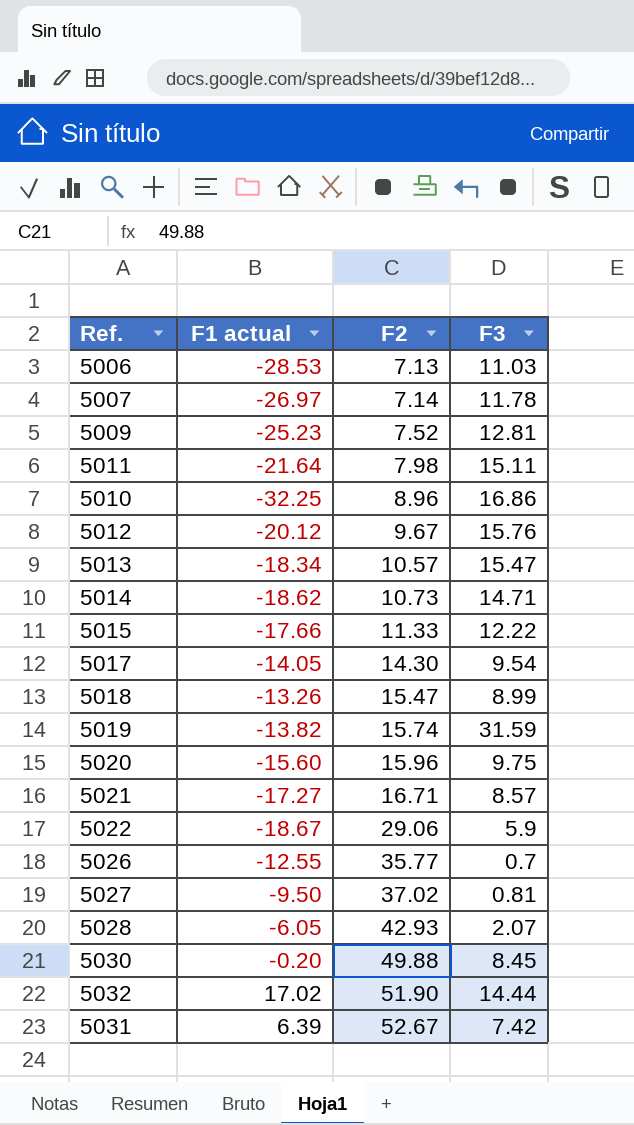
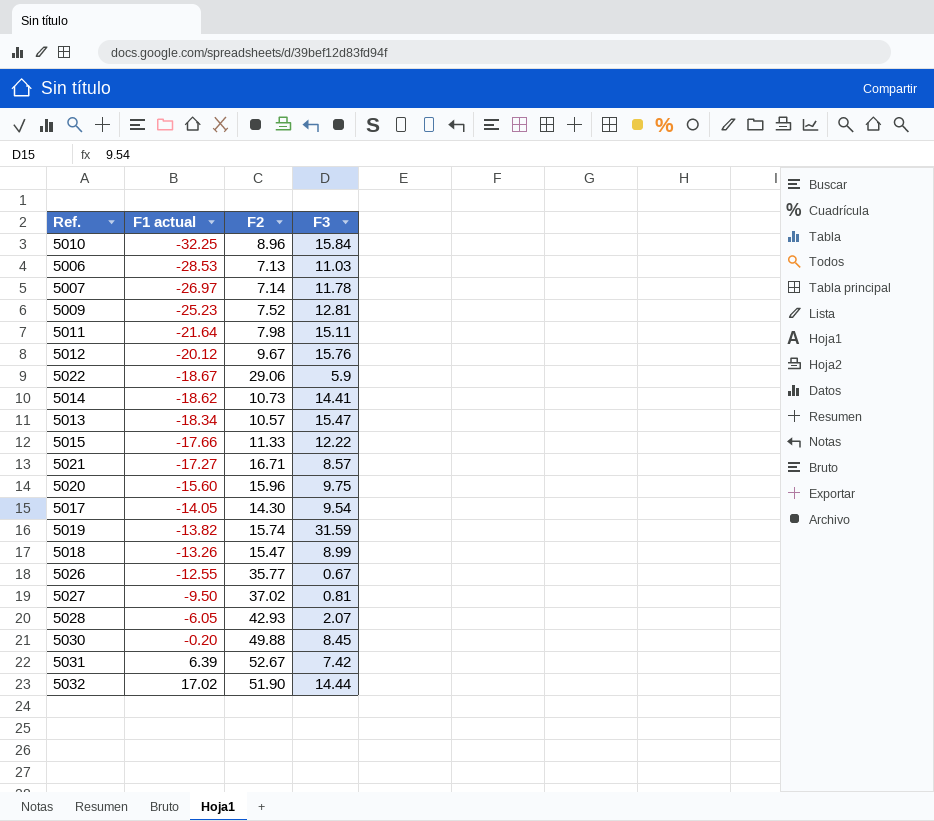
row order: F2 ascending -> F1 actual ascending
5010 | F3: 16.86 -> 15.84
5014 | F3: 14.71 -> 14.41
5026 | F3: 0.7 -> 0.67

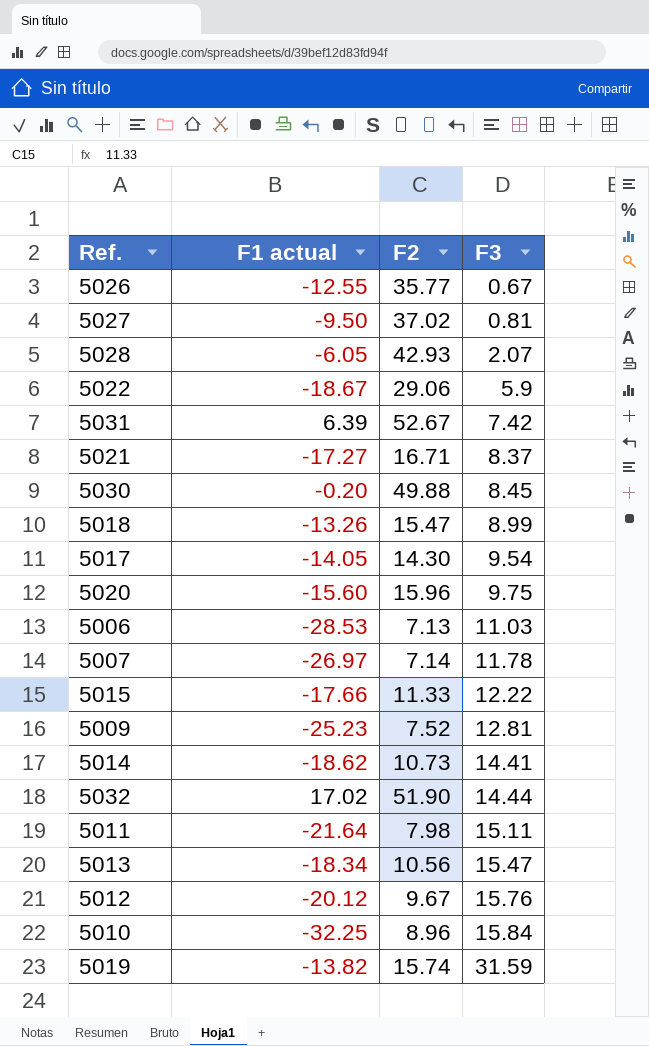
row order: F1 actual ascending -> F3 ascending
5021 | F3: 8.57 -> 8.37
5013 | F2: 10.57 -> 10.56

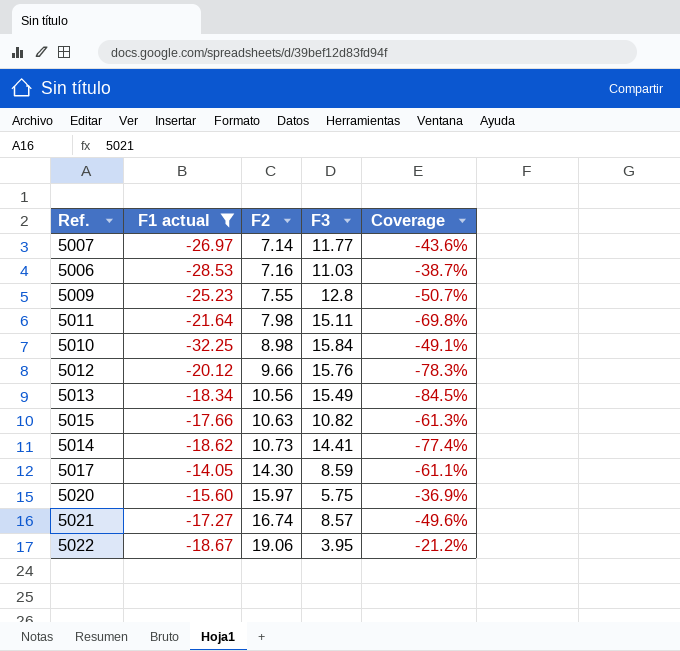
filter: none -> F1 actual <= -14.05
row order: F3 ascending -> F2 ascending
column Coverage | formula: none -> [F3] / [F1 actual]
5007 | F3: 11.78 -> 11.77
5006 | F2: 7.13 -> 7.16
5009 | F2: 7.52 -> 7.55
5009 | F3: 12.81 -> 12.8
5010 | F2: 8.96 -> 8.98
5012 | F2: 9.67 -> 9.66
5013 | F3: 15.47 -> 15.49
5015 | F2: 11.33 -> 10.63
5015 | F3: 12.22 -> 10.82
5017 | F3: 9.54 -> 8.59
5020 | F2: 15.96 -> 15.97
5020 | F3: 9.75 -> 5.75
5021 | F2: 16.71 -> 16.74
5021 | F3: 8.37 -> 8.57
5022 | F2: 29.06 -> 19.06
5022 | F3: 5.9 -> 3.95

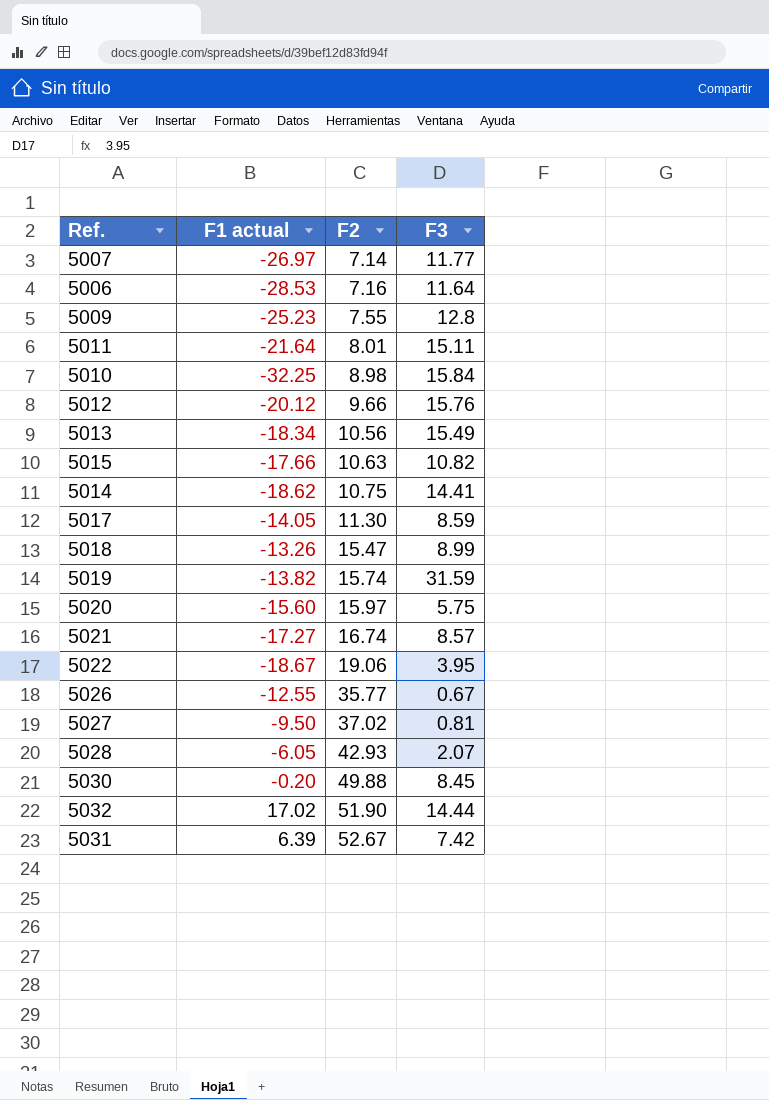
filter: F1 actual <= -14.05 -> none
column Coverage | formula: [F3] / [F1 actual] -> none
5006 | F3: 11.03 -> 11.64
5011 | F2: 7.98 -> 8.01
5014 | F2: 10.73 -> 10.75
5017 | F2: 14.30 -> 11.30

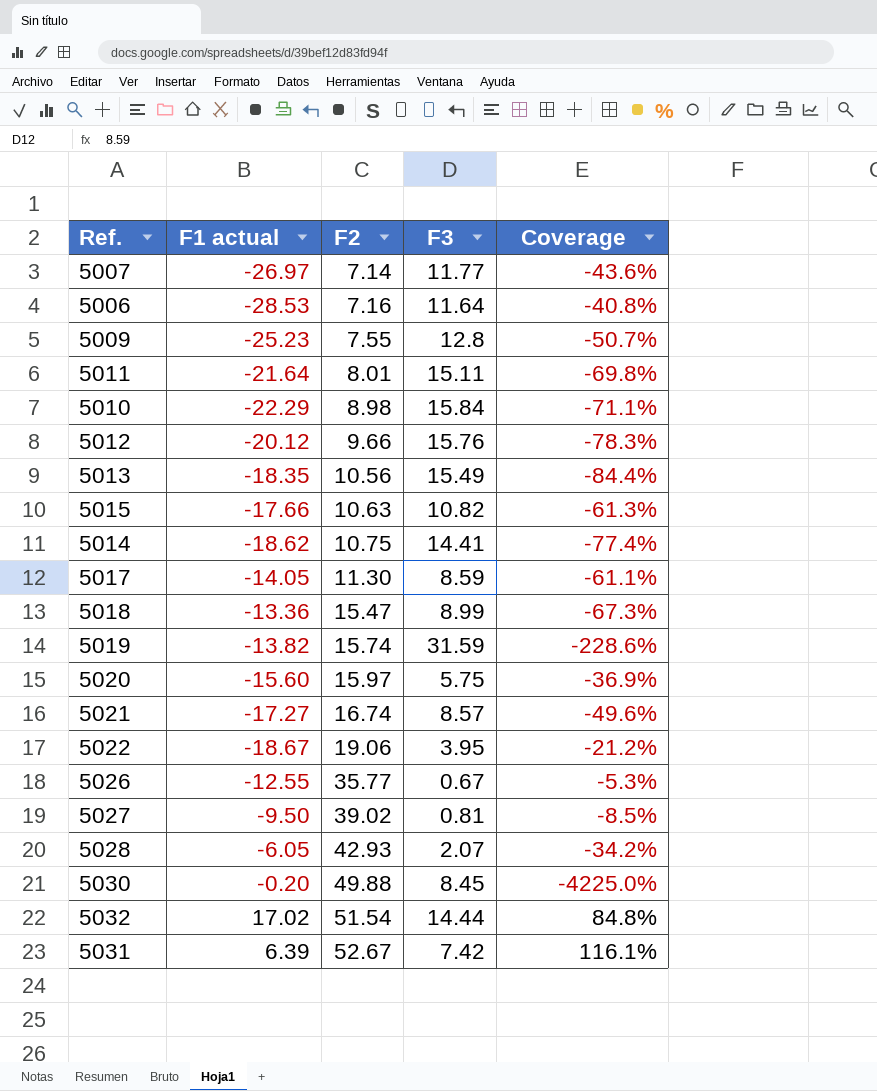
column Coverage | formula: none -> [F3] / [F1 actual]
5010 | F1 actual: -32.25 -> -22.29
5013 | F1 actual: -18.34 -> -18.35
5018 | F1 actual: -13.26 -> -13.36
5027 | F2: 37.02 -> 39.02
5032 | F2: 51.90 -> 51.54

